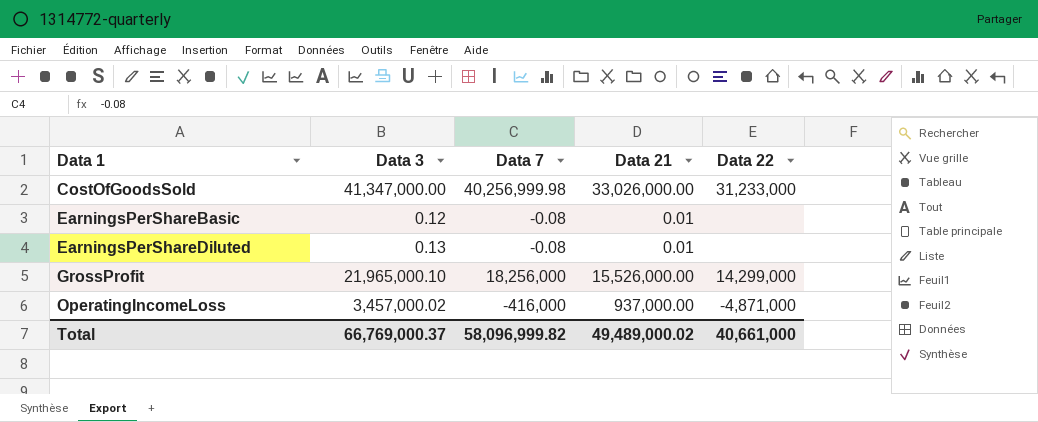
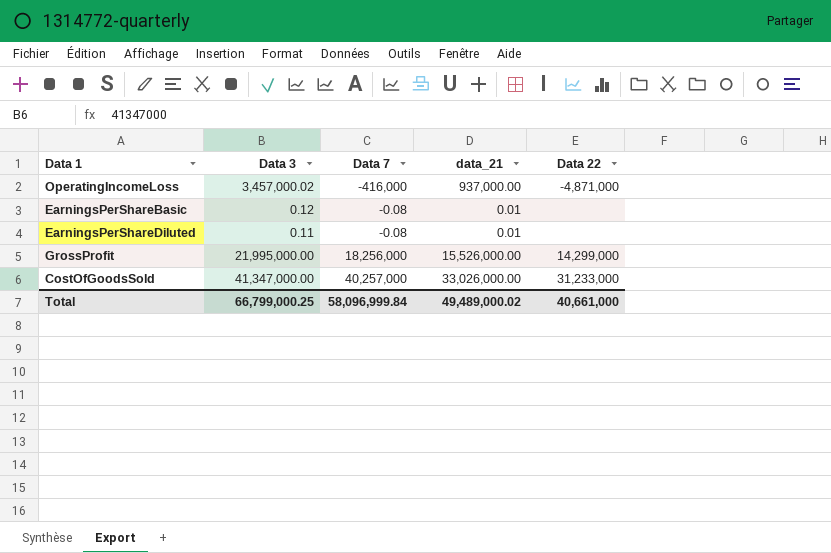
row order: Data 1 ascending -> Data 7 ascending
column name: Data 21 -> data_21
EarningsPerShareDiluted | Data 3: 0.13 -> 0.11
GrossProfit | Data 3: 21,965,000.10 -> 21,995,000.00
CostOfGoodsSold | Data 7: 40,256,999.98 -> 40,257,000
Total | Data 3: 66,769,000.37 -> 66,799,000.25
Total | Data 7: 58,096,999.82 -> 58,096,999.84

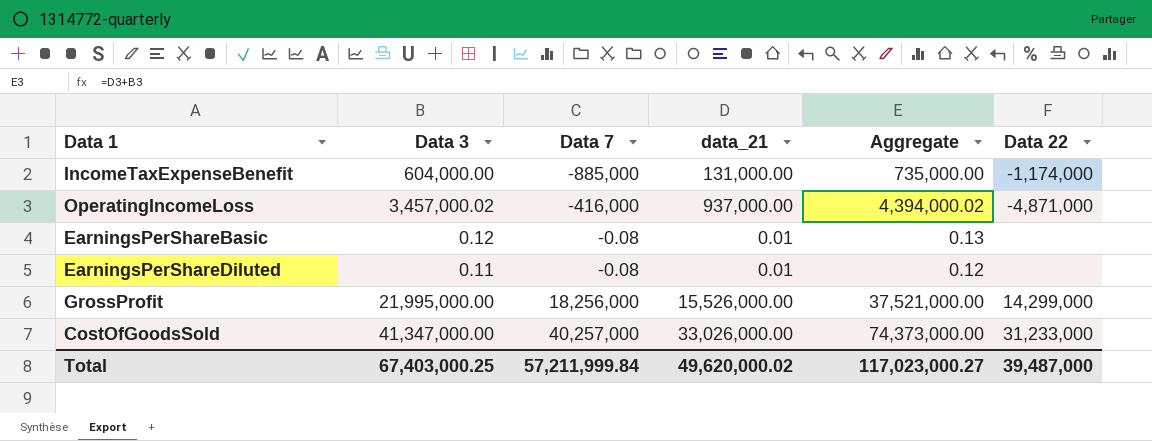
column Aggregate | formula: none -> [Data 3] + [data_21]
row IncomeTaxExpenseBenefit: none -> 604,000.00 | -885,000 | 131,000.00 | 735,000.00 | -1,174,000
Total | Data 3: 66,799,000.25 -> 67,403,000.25
Total | Data 7: 58,096,999.84 -> 57,211,999.84
Total | data_21: 49,489,000.02 -> 49,620,000.02
Total | Data 22: 40,661,000 -> 39,487,000

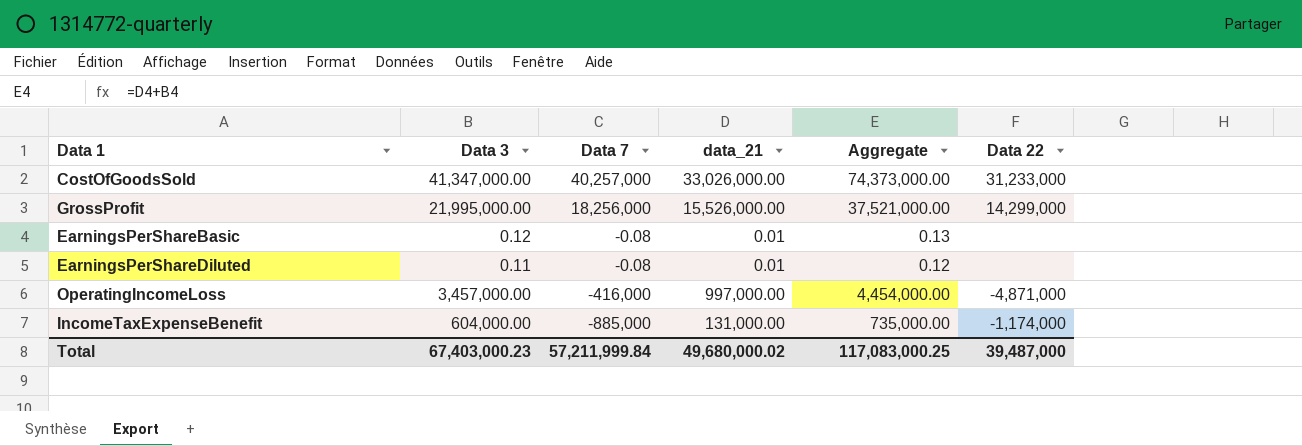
row order: Data 7 ascending -> Data 7 descending
OperatingIncomeLoss | Data 3: 3,457,000.02 -> 3,457,000.00
OperatingIncomeLoss | data_21: 937,000.00 -> 997,000.00
OperatingIncomeLoss | Aggregate: 4,394,000.02 -> 4,454,000.00
Total | Data 3: 67,403,000.25 -> 67,403,000.23
Total | data_21: 49,620,000.02 -> 49,680,000.02
Total | Aggregate: 117,023,000.27 -> 117,083,000.25

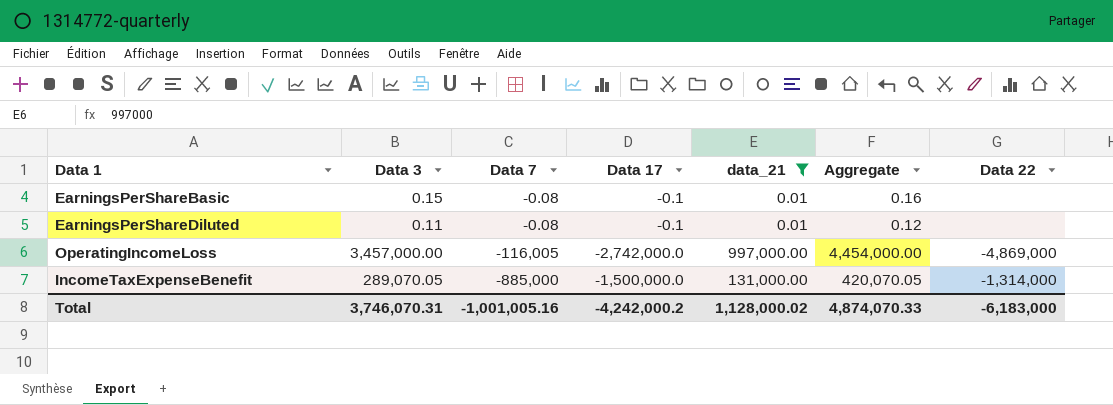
filter: none -> data_21 <= 997,000.00
column Data 17 | position: none -> 4
EarningsPerShareBasic | Data 3: 0.12 -> 0.15
EarningsPerShareBasic | Aggregate: 0.13 -> 0.16
OperatingIncomeLoss | Data 7: -416,000 -> -116,005
OperatingIncomeLoss | Data 22: -4,871,000 -> -4,869,000
IncomeTaxExpenseBenefit | Data 3: 604,000.00 -> 289,070.05
IncomeTaxExpenseBenefit | Aggregate: 735,000.00 -> 420,070.05
IncomeTaxExpenseBenefit | Data 22: -1,174,000 -> -1,314,000
Total | Data 3: 67,403,000.23 -> 3,746,070.31
Total | Data 7: 57,211,999.84 -> -1,001,005.16
Total | data_21: 49,680,000.02 -> 1,128,000.02
Total | Aggregate: 117,083,000.25 -> 4,874,070.33
Total | Data 22: 39,487,000 -> -6,183,000

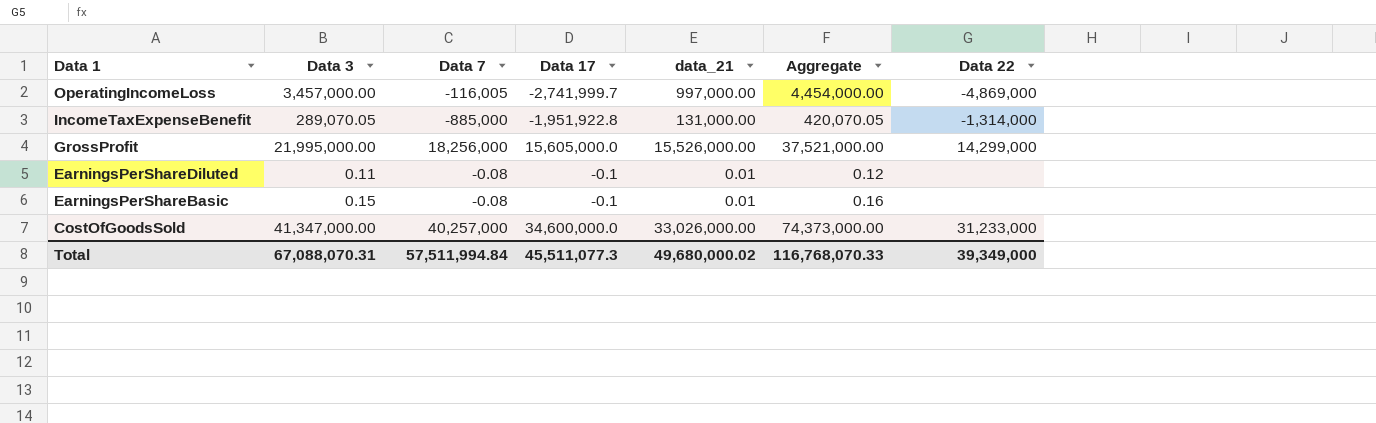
filter: data_21 <= 997,000.00 -> none
row order: Data 7 descending -> Data 1 descending
OperatingIncomeLoss | Data 17: -2,742,000.0 -> -2,741,999.7
IncomeTaxExpenseBenefit | Data 17: -1,500,000.0 -> -1,951,922.8
Total | Data 3: 3,746,070.31 -> 67,088,070.31
Total | Data 7: -1,001,005.16 -> 57,511,994.84
Total | Data 17: -4,242,000.2 -> 45,511,077.3
Total | data_21: 1,128,000.02 -> 49,680,000.02
Total | Aggregate: 4,874,070.33 -> 116,768,070.33
Total | Data 22: -6,183,000 -> 39,349,000

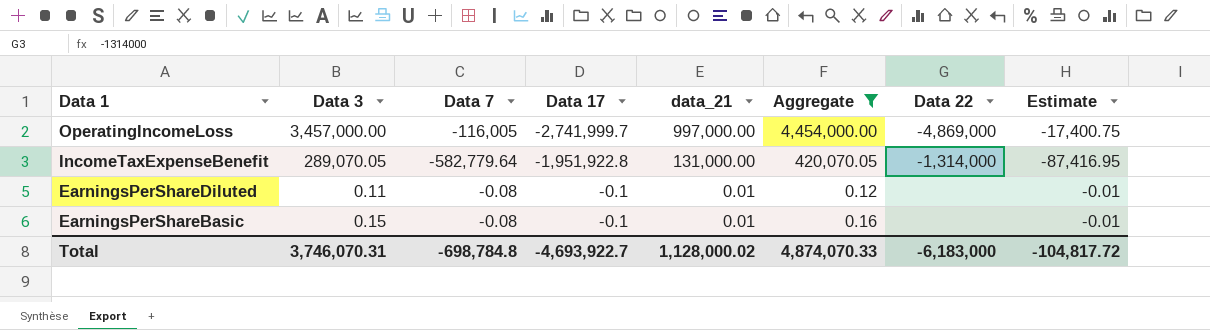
filter: none -> Aggregate <= 4,454,000.00
column Estimate | formula: none -> [Data 7] * 0.15
IncomeTaxExpenseBenefit | Data 7: -885,000 -> -582,779.64
Total | Data 3: 67,088,070.31 -> 3,746,070.31
Total | Data 7: 57,511,994.84 -> -698,784.8
Total | Data 17: 45,511,077.3 -> -4,693,922.7
Total | data_21: 49,680,000.02 -> 1,128,000.02
Total | Aggregate: 116,768,070.33 -> 4,874,070.33
Total | Data 22: 39,349,000 -> -6,183,000

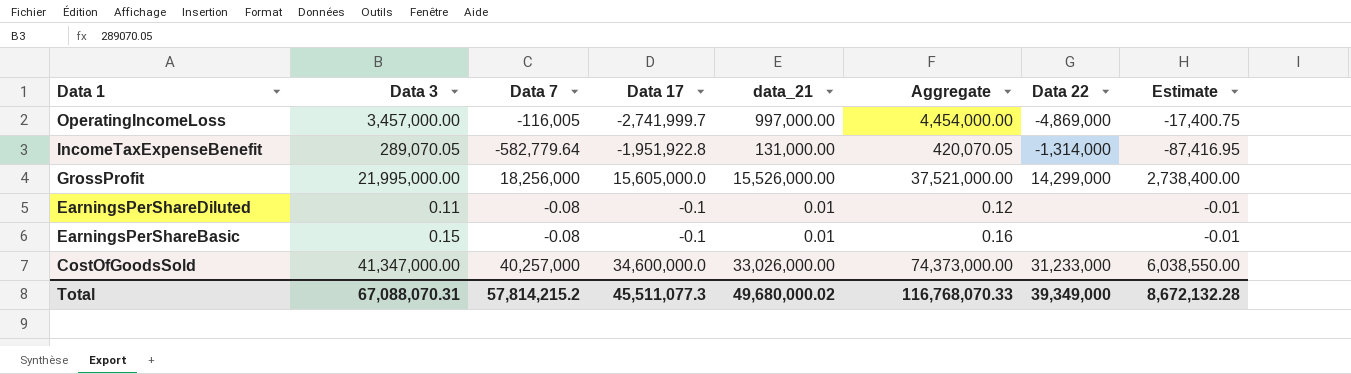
filter: Aggregate <= 4,454,000.00 -> none
Total | Data 3: 3,746,070.31 -> 67,088,070.31
Total | Data 7: -698,784.8 -> 57,814,215.2
Total | Data 17: -4,693,922.7 -> 45,511,077.3
Total | data_21: 1,128,000.02 -> 49,680,000.02
Total | Aggregate: 4,874,070.33 -> 116,768,070.33
Total | Data 22: -6,183,000 -> 39,349,000
Total | Estimate: -104,817.72 -> 8,672,132.28

